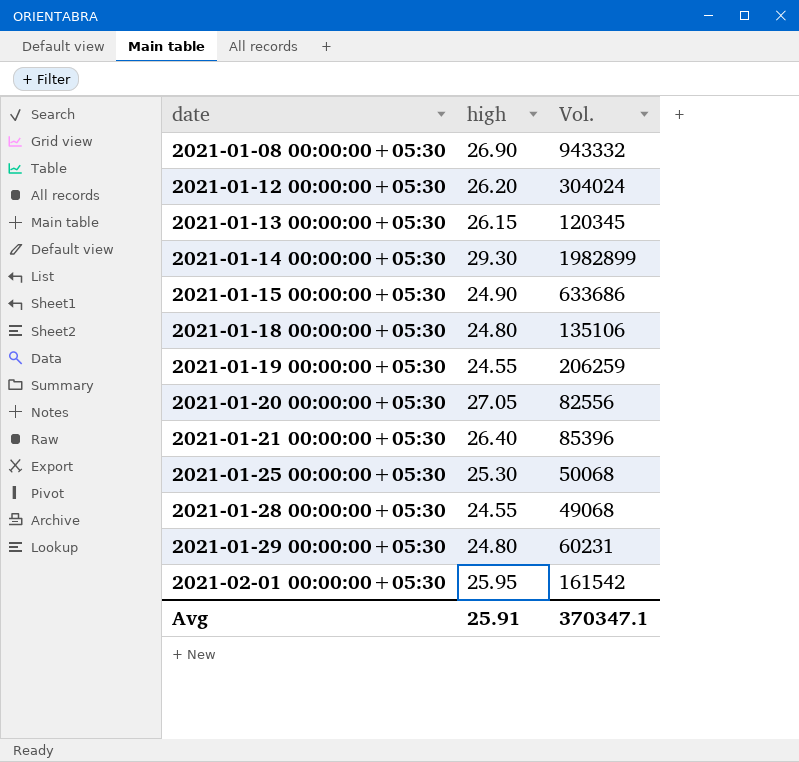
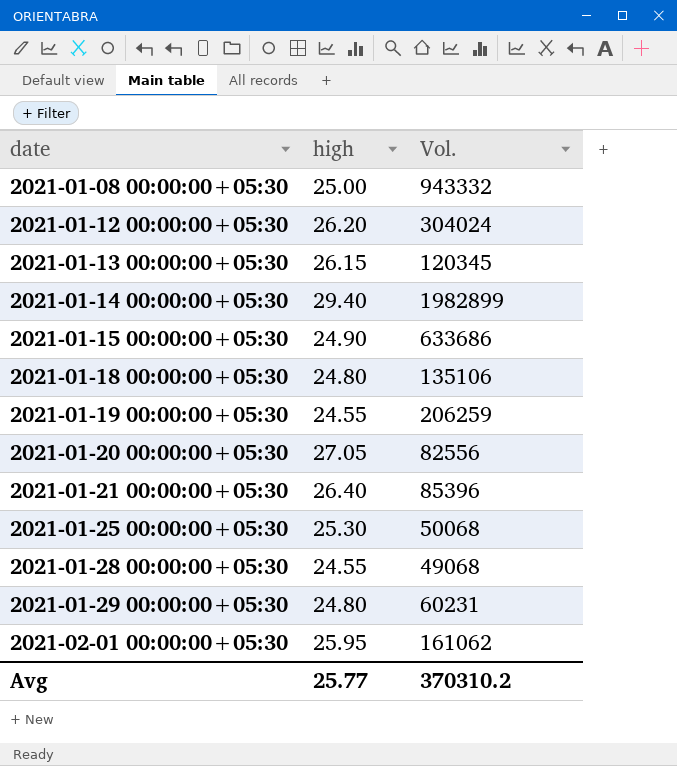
2021-01-08 00:00:00+05:30 | high: 26.90 -> 25.00
2021-01-14 00:00:00+05:30 | high: 29.30 -> 29.40
2021-02-01 00:00:00+05:30 | Vol.: 161542 -> 161062
Avg | high: 25.91 -> 25.77
Avg | Vol.: 370347.1 -> 370310.2

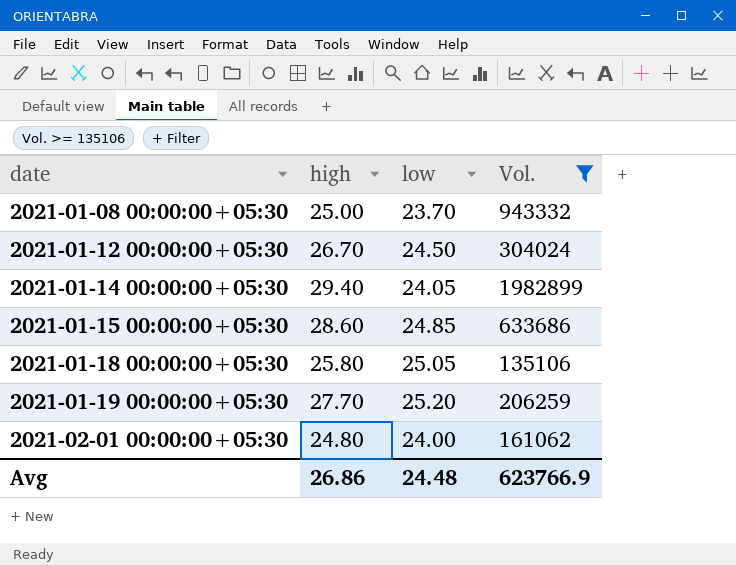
filter: none -> Vol. >= 135106
column low | position: none -> 3
2021-01-12 00:00:00+05:30 | high: 26.20 -> 26.70
2021-01-15 00:00:00+05:30 | high: 24.90 -> 28.60
2021-01-18 00:00:00+05:30 | high: 24.80 -> 25.80
2021-01-19 00:00:00+05:30 | high: 24.55 -> 27.70
2021-02-01 00:00:00+05:30 | high: 25.95 -> 24.80
Avg | high: 25.77 -> 26.86
Avg | Vol.: 370310.2 -> 623766.9

